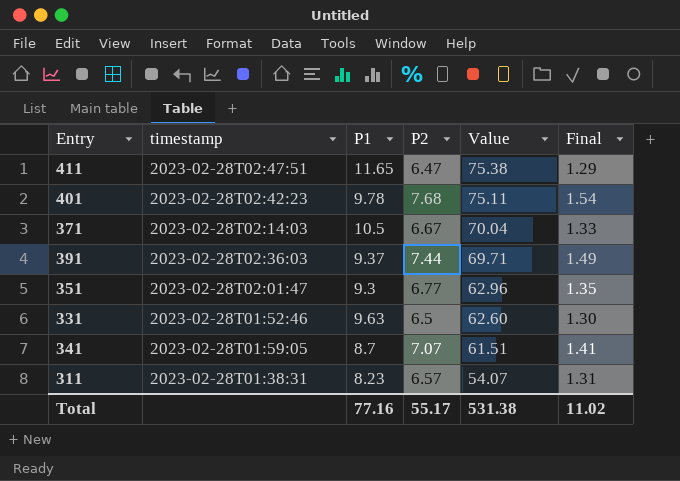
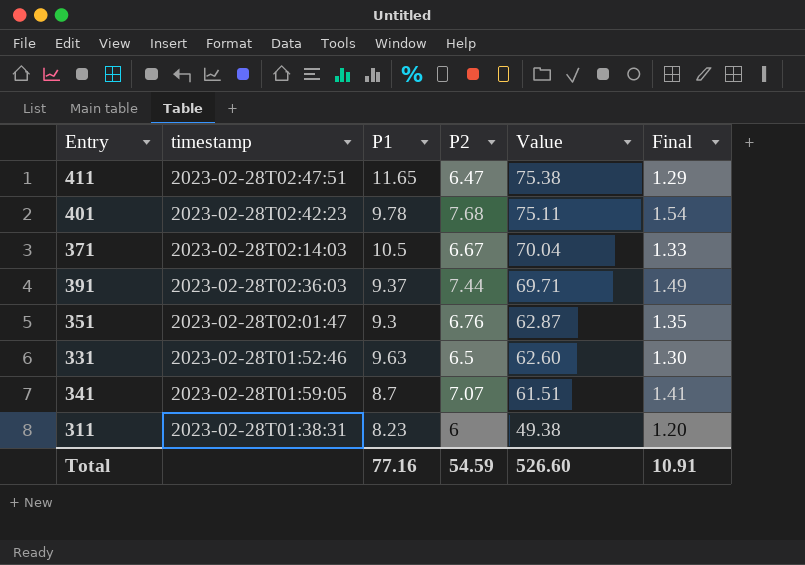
351 | P2: 6.77 -> 6.76
351 | Value: 62.96 -> 62.87
311 | P2: 6.57 -> 6
311 | Value: 54.07 -> 49.38
311 | Final: 1.31 -> 1.20
Total | P2: 55.17 -> 54.59
Total | Value: 531.38 -> 526.60
Total | Final: 11.02 -> 10.91

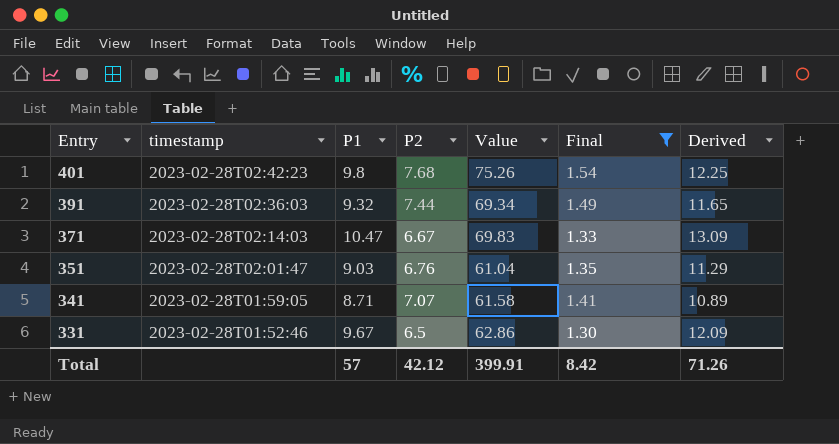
filter: none -> Final >= 1.30
row order: Value descending -> Entry descending
column Derived | formula: none -> [P1] * 1.25
401 | P1: 9.78 -> 9.8
401 | Value: 75.11 -> 75.26
391 | P1: 9.37 -> 9.32
391 | Value: 69.71 -> 69.34
371 | P1: 10.5 -> 10.47
371 | Value: 70.04 -> 69.83
351 | P1: 9.3 -> 9.03
351 | Value: 62.87 -> 61.04
341 | P1: 8.7 -> 8.71
341 | Value: 61.51 -> 61.58
331 | P1: 9.63 -> 9.67
331 | Value: 62.60 -> 62.86
Total | P1: 77.16 -> 57
Total | P2: 54.59 -> 42.12
Total | Value: 526.60 -> 399.91
Total | Final: 10.91 -> 8.42

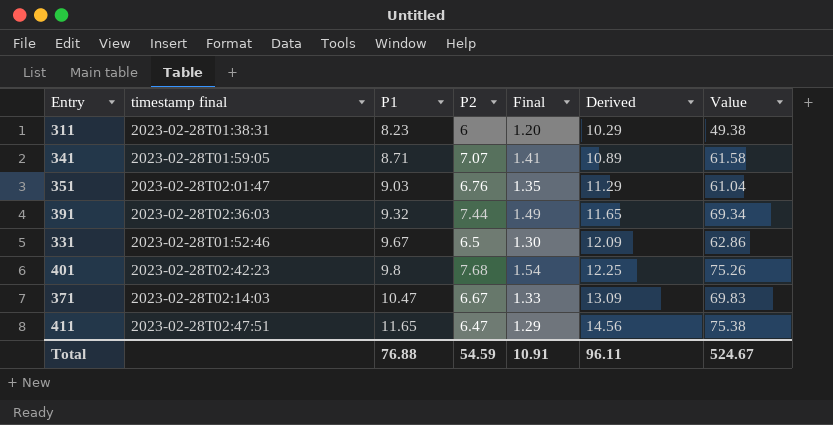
filter: Final >= 1.30 -> none
row order: Entry descending -> P1 ascending
column name: timestamp -> timestamp final
column Value | position: 5 -> 7
Total | P1: 57 -> 76.88
Total | P2: 42.12 -> 54.59
Total | Final: 8.42 -> 10.91
Total | Derived: 71.26 -> 96.11
Total | Value: 399.91 -> 524.67

